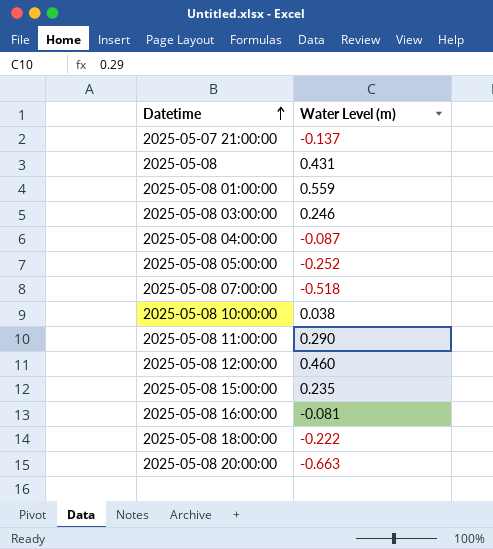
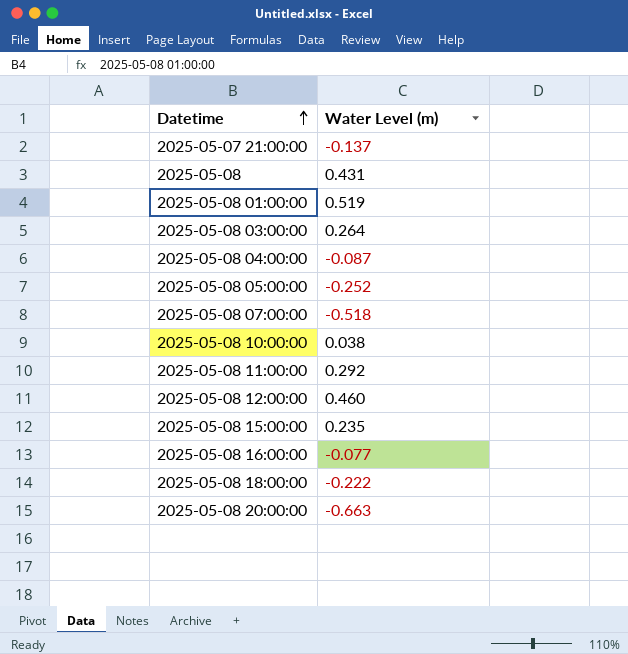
2025-05-08 01:00:00 | Water Level (m): 0.559 -> 0.519
2025-05-08 03:00:00 | Water Level (m): 0.246 -> 0.264
2025-05-08 11:00:00 | Water Level (m): 0.290 -> 0.292
2025-05-08 16:00:00 | Water Level (m): -0.081 -> -0.077

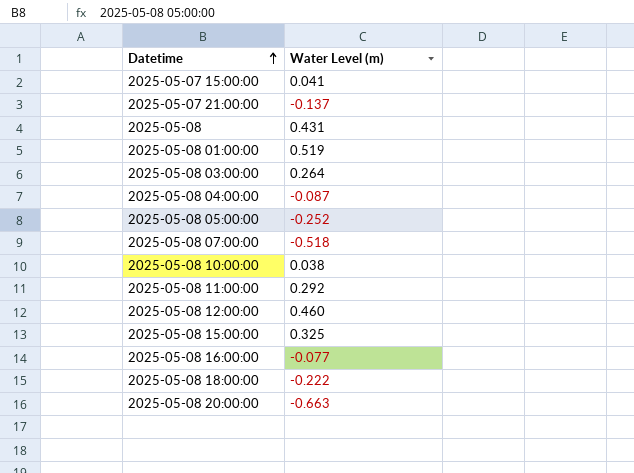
row 2025-05-07 15:00:00: none -> 0.041
2025-05-08 15:00:00 | Water Level (m): 0.235 -> 0.325

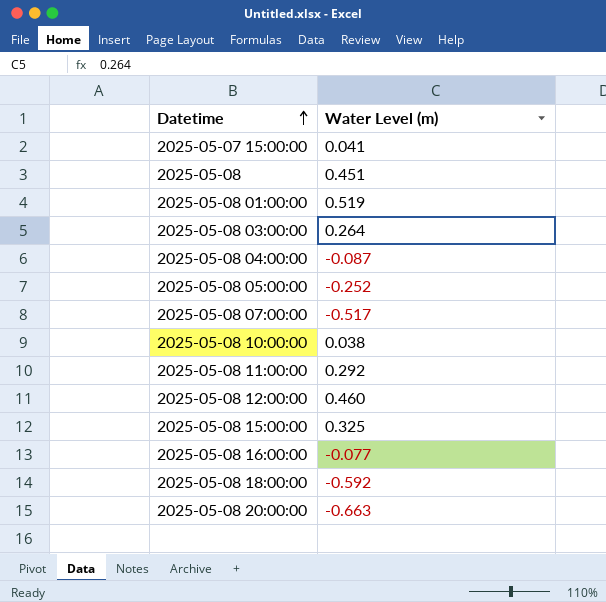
row 2025-05-07 21:00:00: -0.137 -> none
2025-05-08 | Water Level (m): 0.431 -> 0.451
2025-05-08 07:00:00 | Water Level (m): -0.518 -> -0.517
2025-05-08 18:00:00 | Water Level (m): -0.222 -> -0.592

